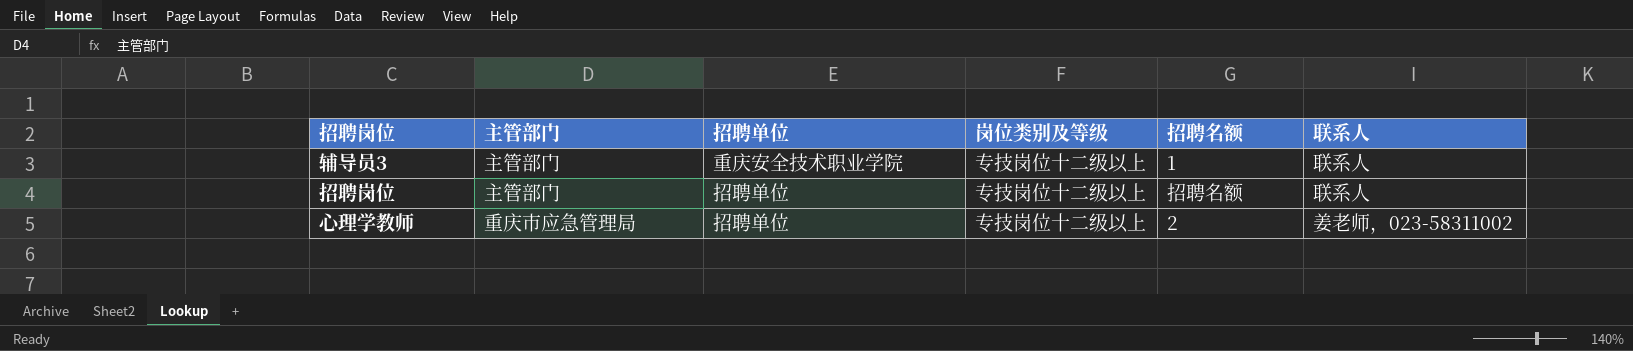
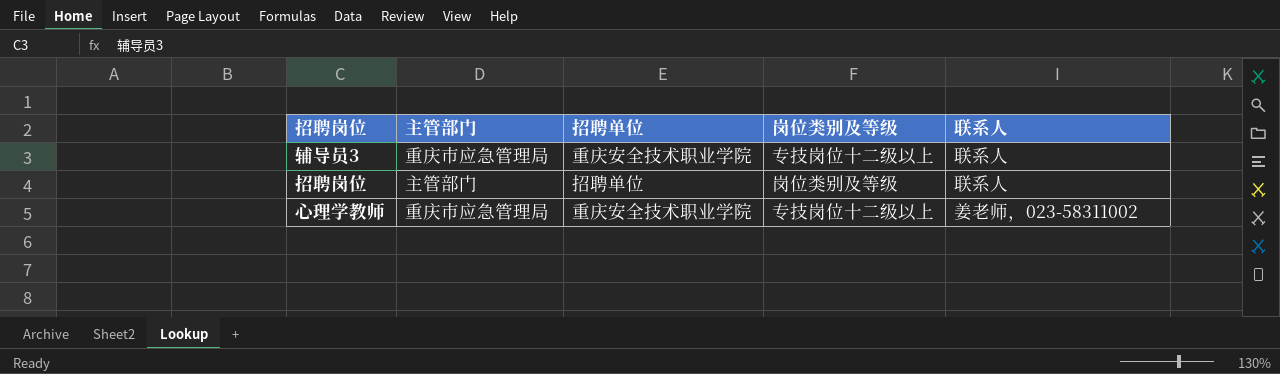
column 招聘名额 | position: 5 -> none
辅导员3 | 主管部门: 主管部门 -> 重庆市应急管理局
招聘岗位 | 岗位类别及等级: 专技岗位十二级以上 -> 岗位类别及等级
心理学教师 | 招聘单位: 招聘单位 -> 重庆安全技术职业学院

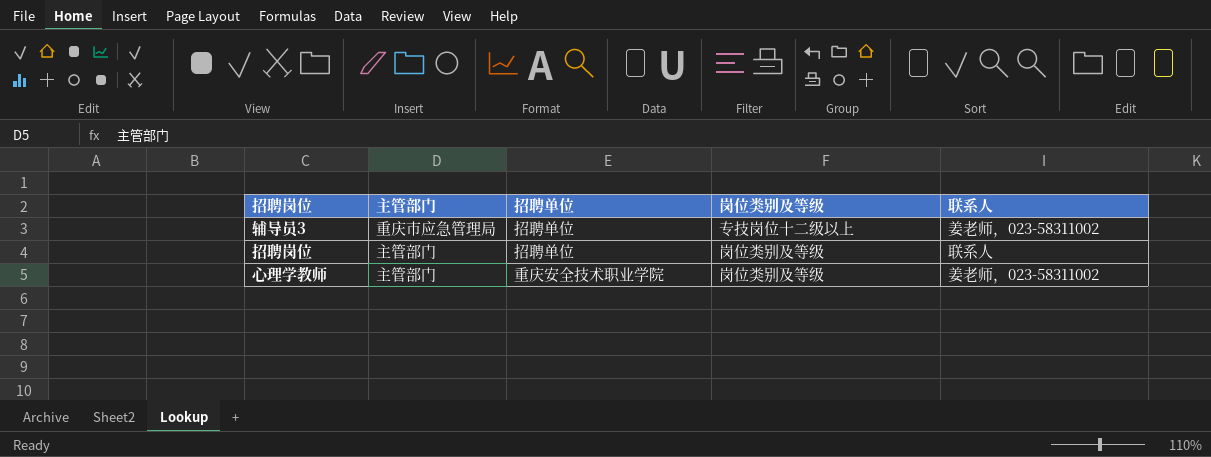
辅导员3 | 招聘单位: 重庆安全技术职业学院 -> 招聘单位
辅导员3 | 联系人: 联系人 -> 姜老师，023-58311002
心理学教师 | 主管部门: 重庆市应急管理局 -> 主管部门
心理学教师 | 岗位类别及等级: 专技岗位十二级以上 -> 岗位类别及等级

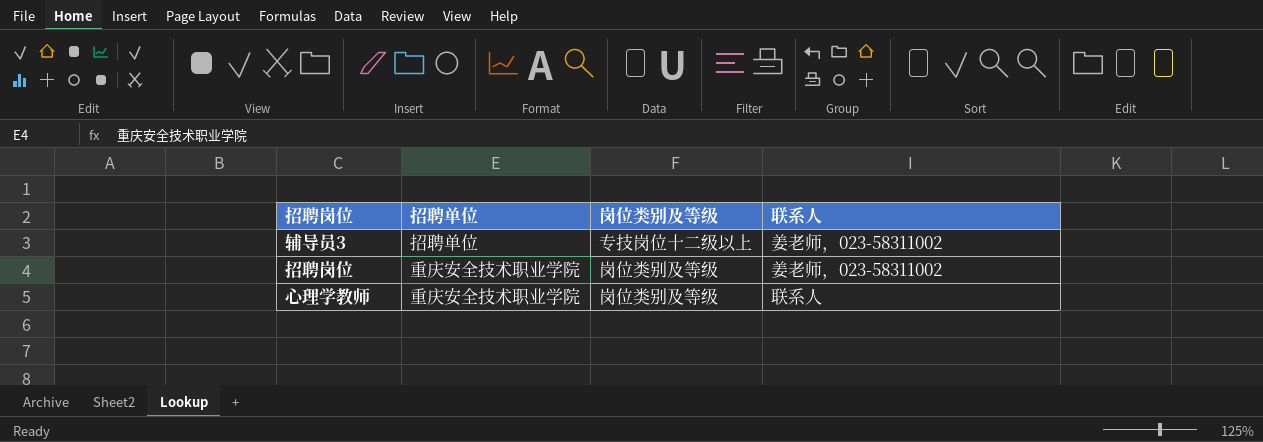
column 主管部门 | position: 2 -> none
招聘岗位 | 招聘单位: 招聘单位 -> 重庆安全技术职业学院
招聘岗位 | 联系人: 联系人 -> 姜老师，023-58311002
心理学教师 | 联系人: 姜老师，023-58311002 -> 联系人

